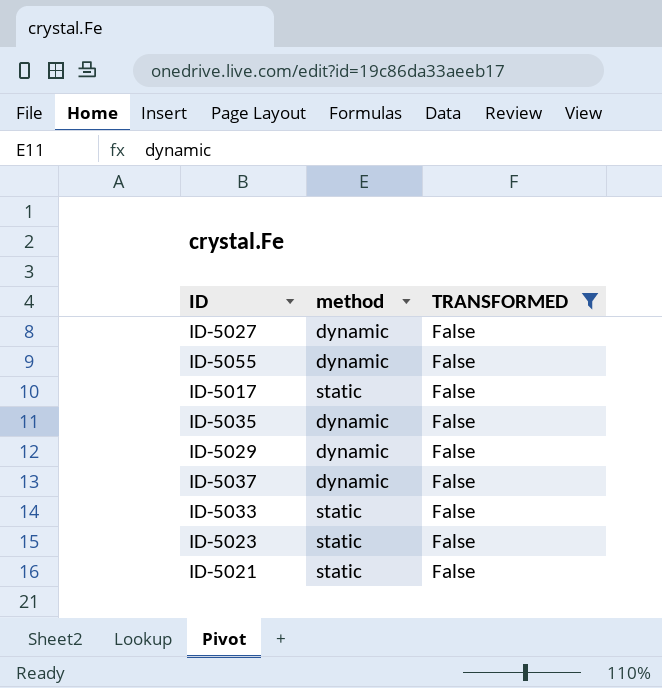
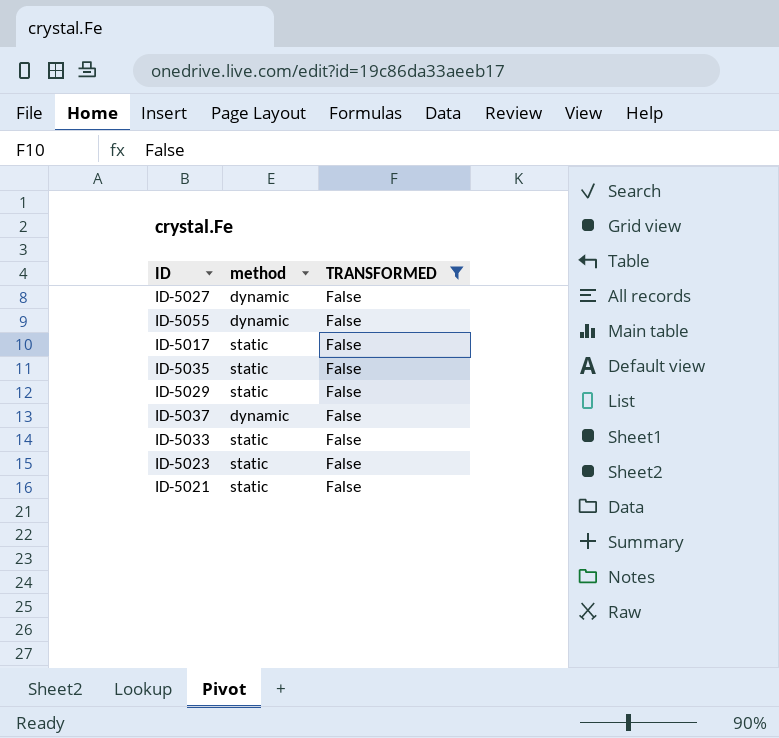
ID-5035 | method: dynamic -> static
ID-5029 | method: dynamic -> static

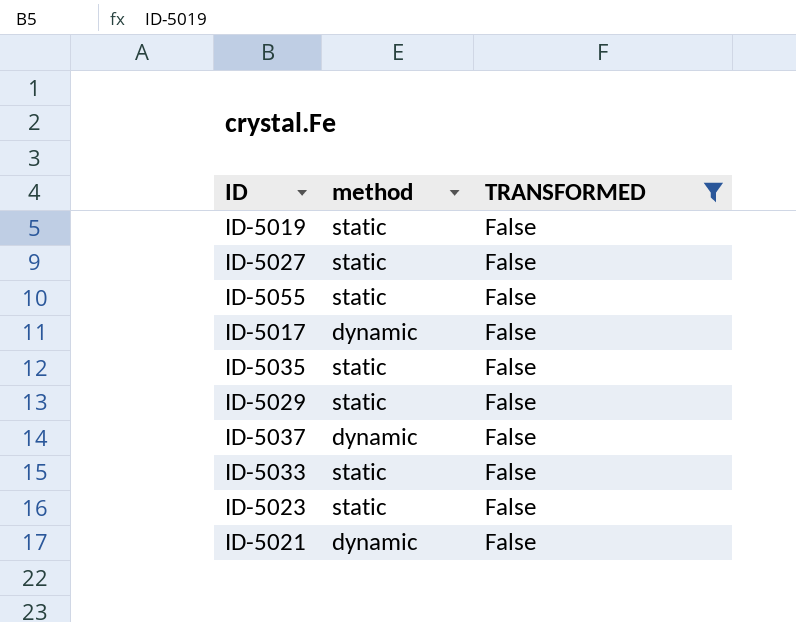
row ID-5019: none -> static | False
ID-5027 | method: dynamic -> static
ID-5055 | method: dynamic -> static
ID-5017 | method: static -> dynamic
ID-5021 | method: static -> dynamic

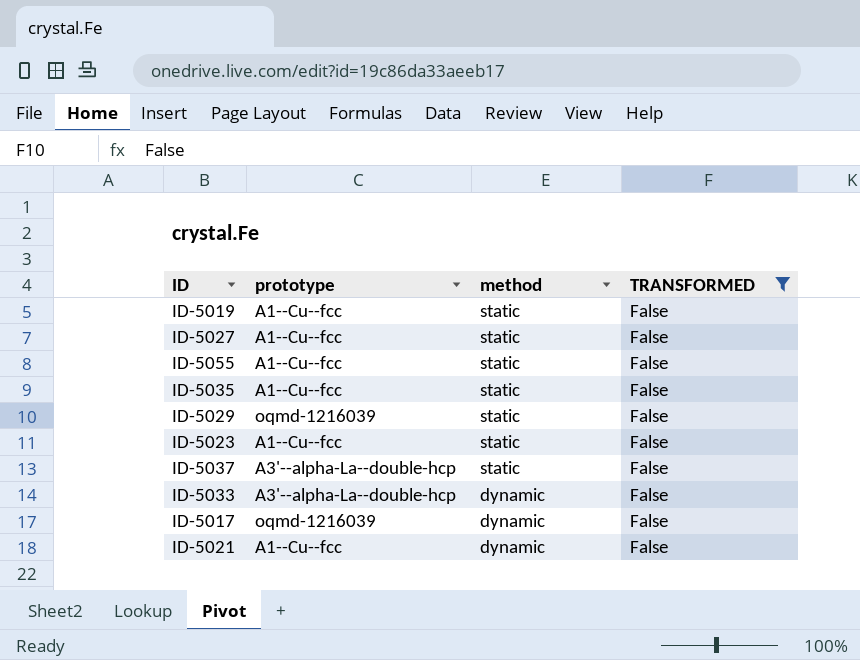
row order: none -> method descending
column prototype | position: none -> 2
ID-5037 | method: dynamic -> static
ID-5033 | method: static -> dynamic

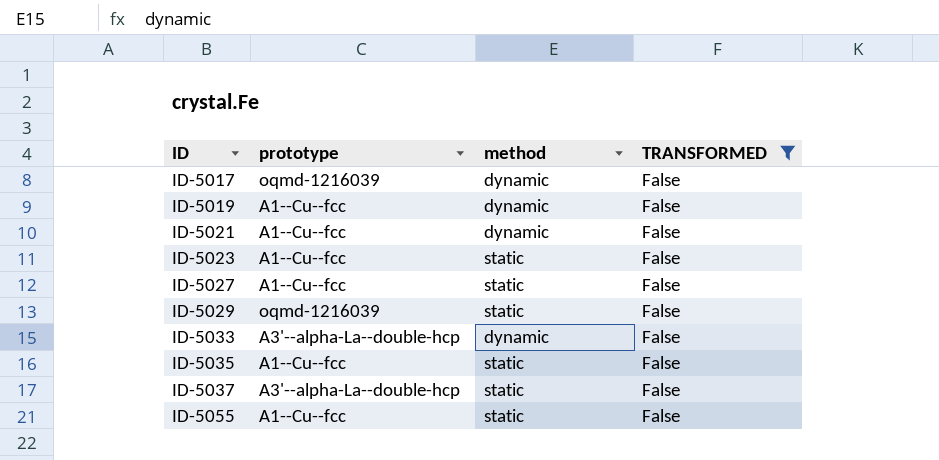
row order: method descending -> ID ascending
ID-5019 | method: static -> dynamic

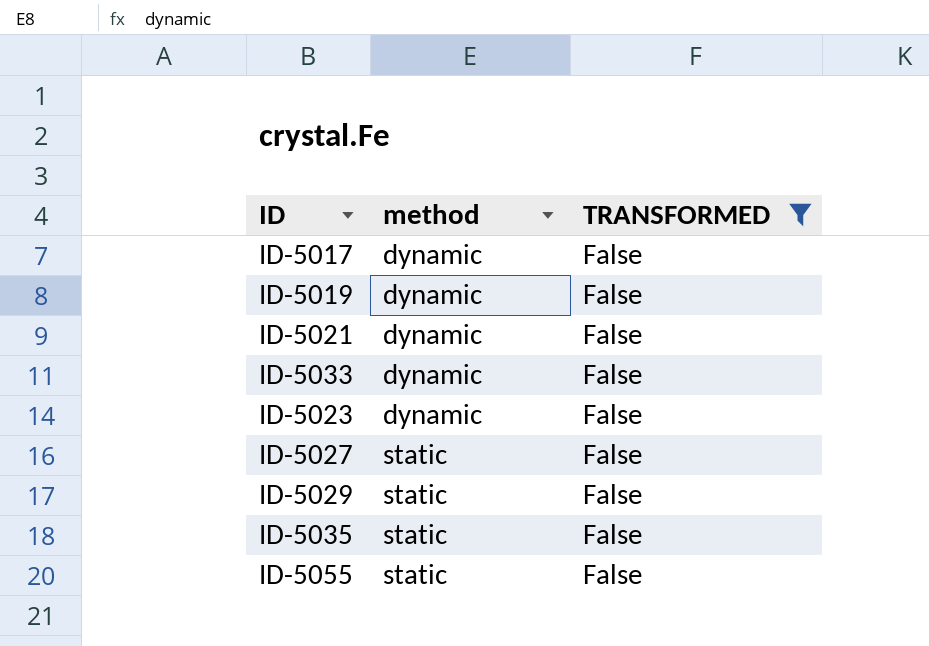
row order: ID ascending -> method ascending
column prototype | position: 2 -> none
row ID-5037: A3'--alpha-La--double-hcp | static | False -> none
ID-5023 | method: static -> dynamic

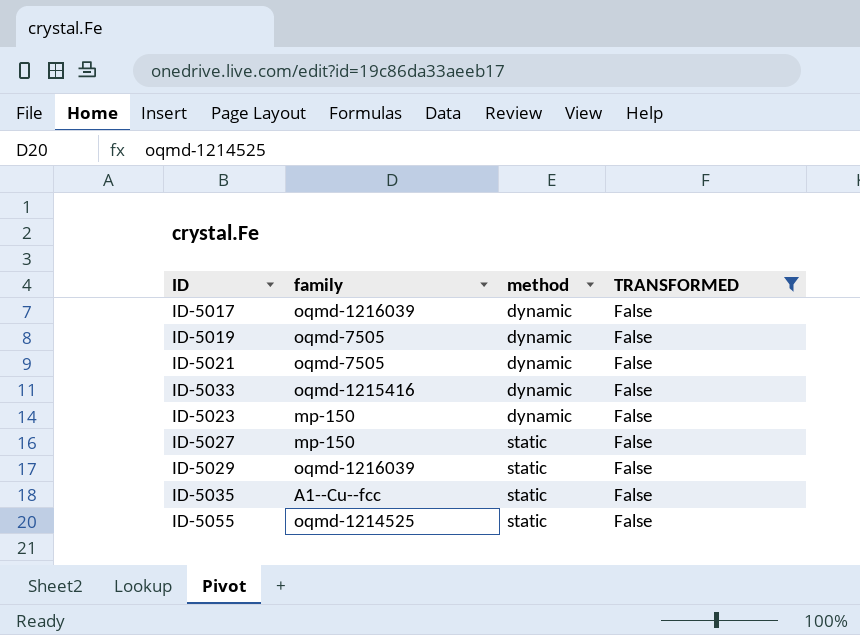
column family | position: none -> 2

